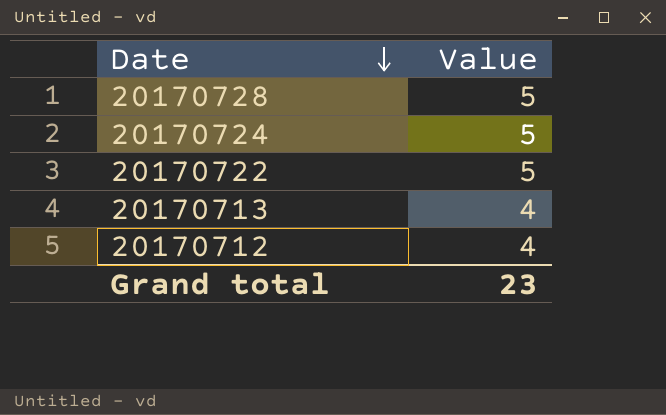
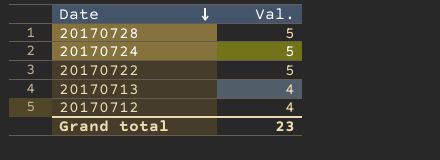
column name: Value -> Val.

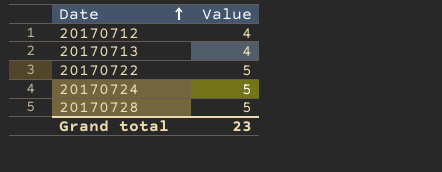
row order: Date descending -> Date ascending
column name: Val. -> Value

